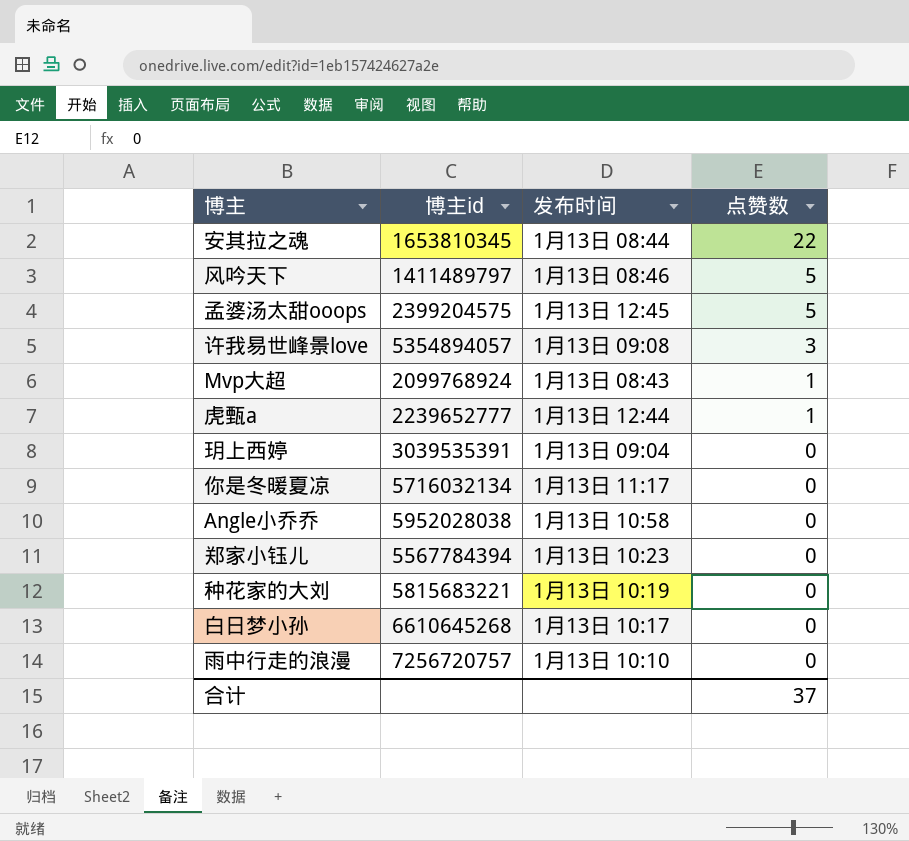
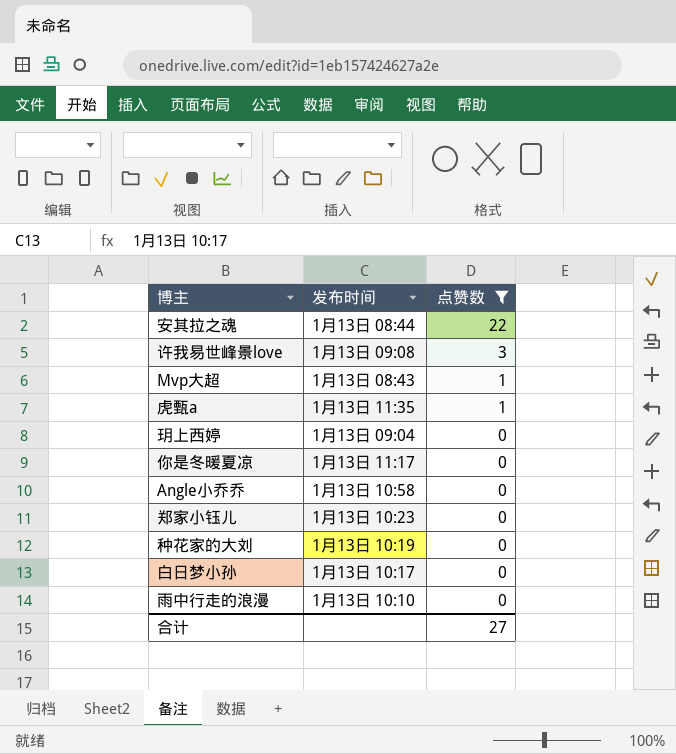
filter: none -> 点赞数 != 5
column 博主id | position: 2 -> none
虎甄a | 发布时间: 1月13日 12:44 -> 1月13日 11:35
合计 | 点赞数: 37 -> 27

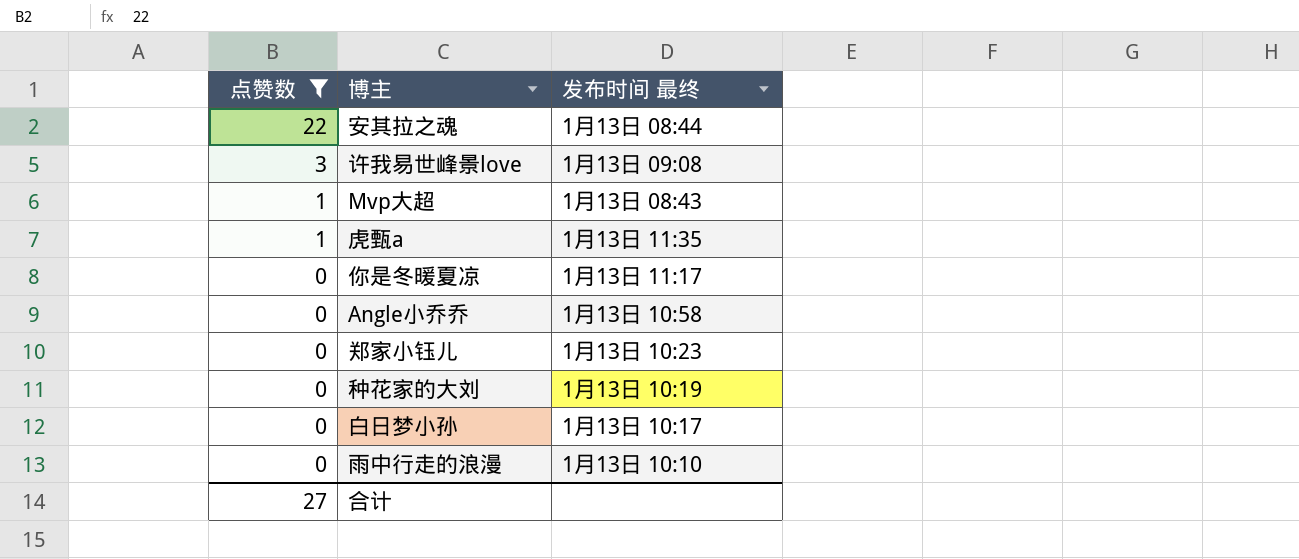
column 点赞数 | position: 3 -> 1
column name: 发布时间 -> 发布时间 最终
row 玥上西婷: 1月13日 09:04 | 0 -> none

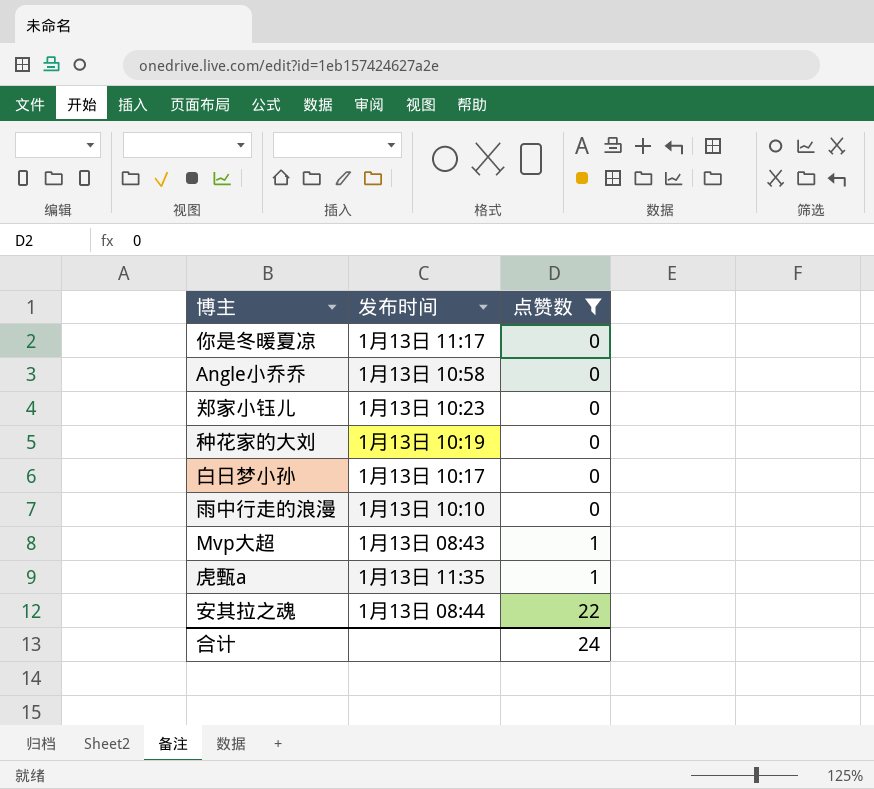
row order: 点赞数 descending -> 点赞数 ascending
column name: 发布时间 最终 -> 发布时间
column 点赞数 | position: 1 -> 3
row 许我易世峰景love: 3 | 1月13日 09:08 -> none
合计 | 点赞数: 27 -> 24

